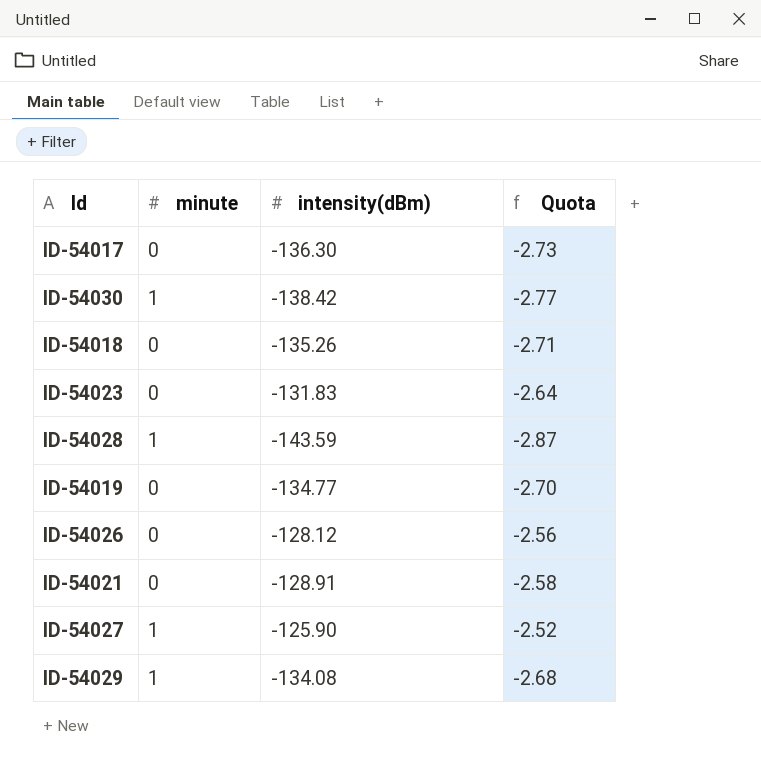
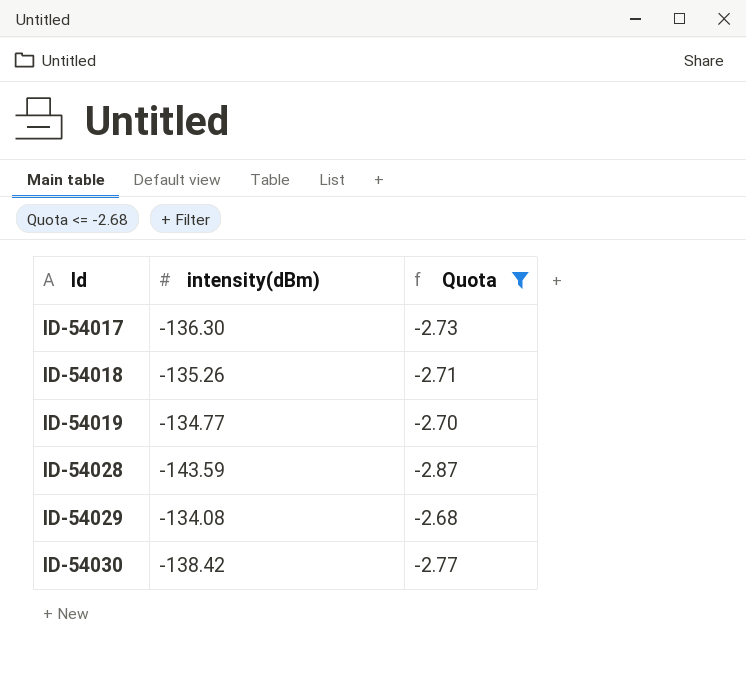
filter: none -> Quota <= -2.68
row order: none -> Id ascending
column minute | position: 2 -> none

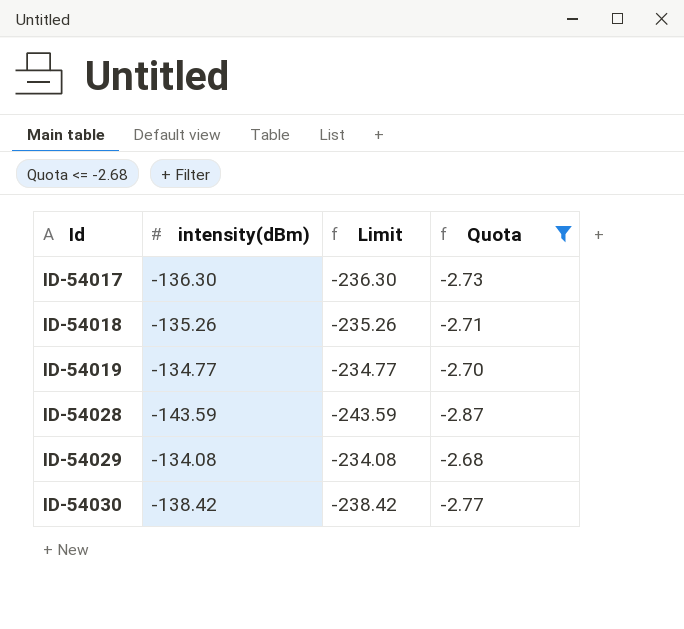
column Limit | formula: none -> [intensity(dBm)] - 100

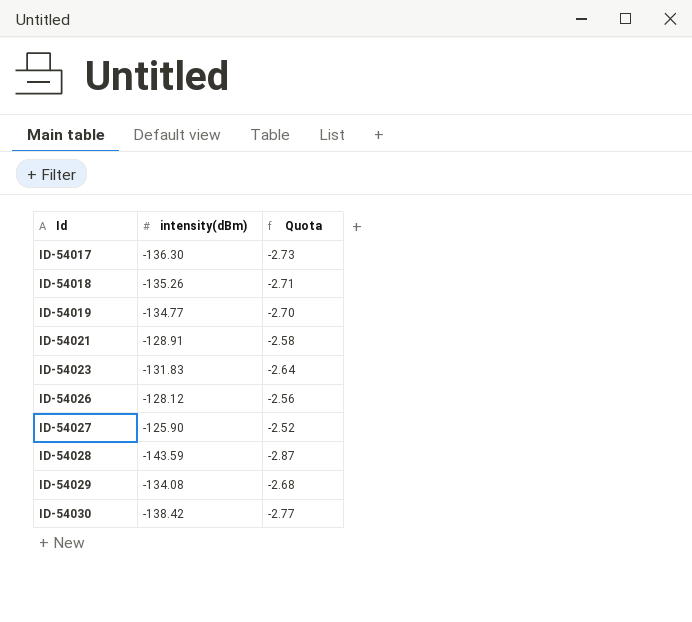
filter: Quota <= -2.68 -> none
column Limit | formula: [intensity(dBm)] - 100 -> none

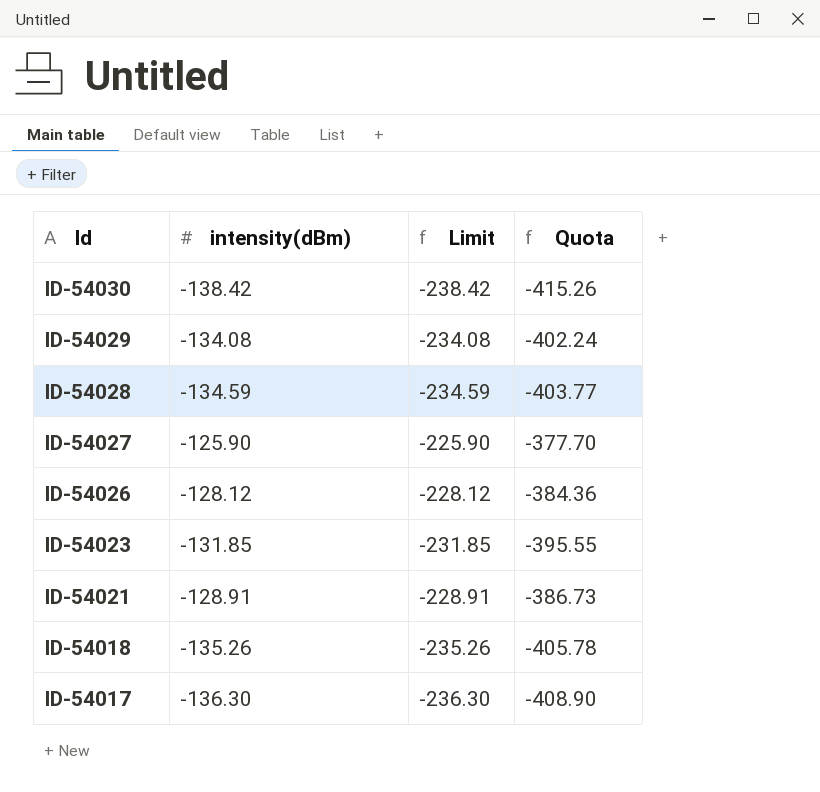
row order: Id ascending -> Id descending
column Limit | formula: none -> [intensity(dBm)] - 100
column Quota | formula: [intensity(dBm)] * 0.02 -> [intensity(dBm)] * 3
row ID-54019: -134.77 | -2.70 -> none
ID-54028 | intensity(dBm): -143.59 -> -134.59
ID-54023 | intensity(dBm): -131.83 -> -131.85

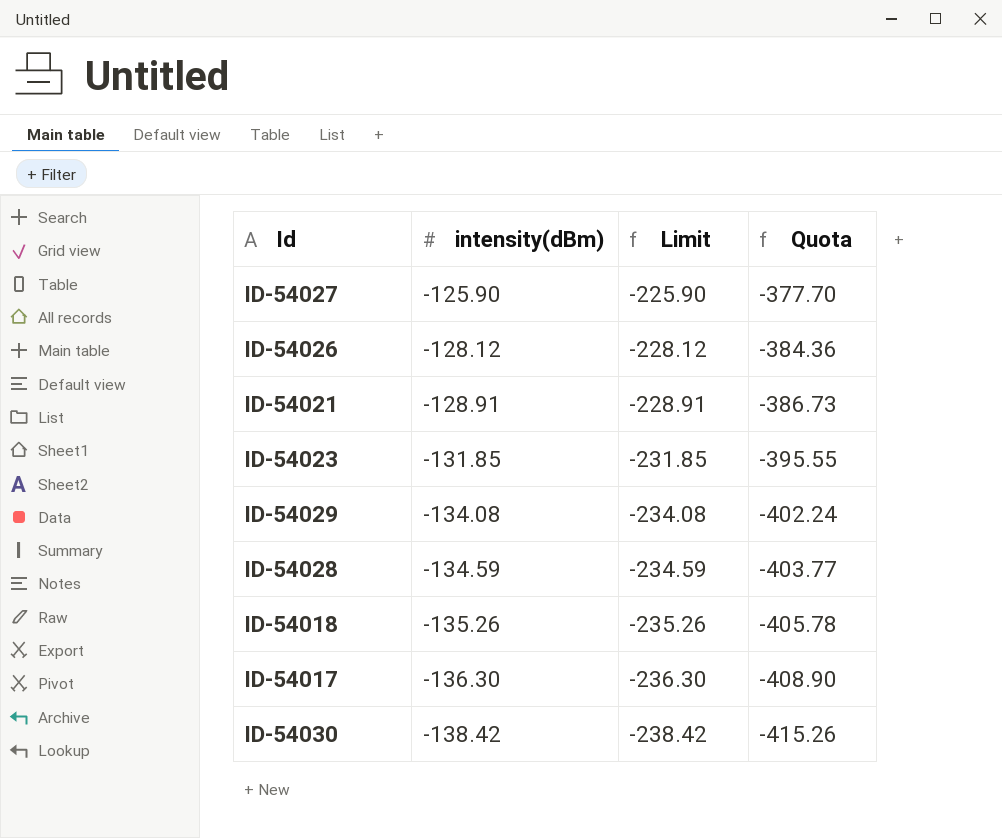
row order: Id descending -> intensity(dBm) descending

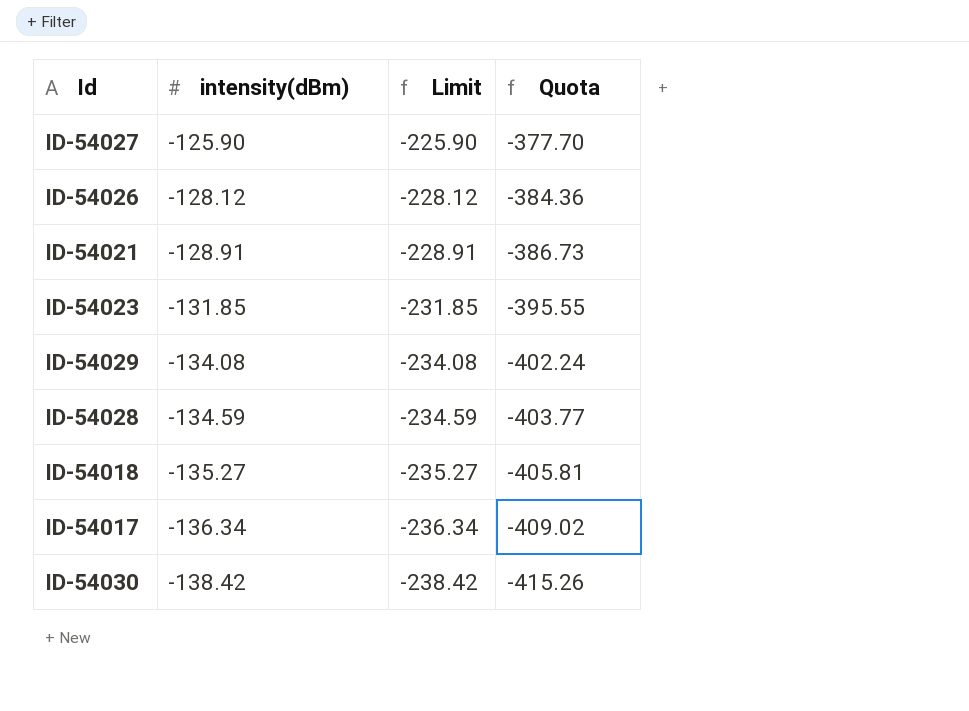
ID-54018 | intensity(dBm): -135.26 -> -135.27
ID-54018 | Limit: -235.26 -> -235.27
ID-54018 | Quota: -405.78 -> -405.81
ID-54017 | intensity(dBm): -136.30 -> -136.34
ID-54017 | Limit: -236.30 -> -236.34
ID-54017 | Quota: -408.90 -> -409.02

